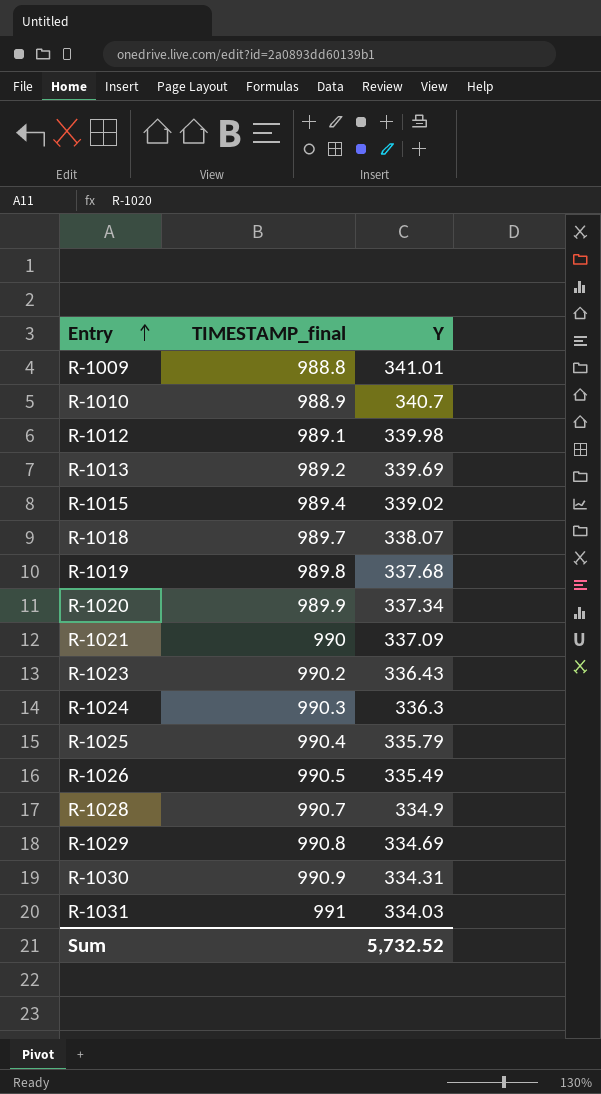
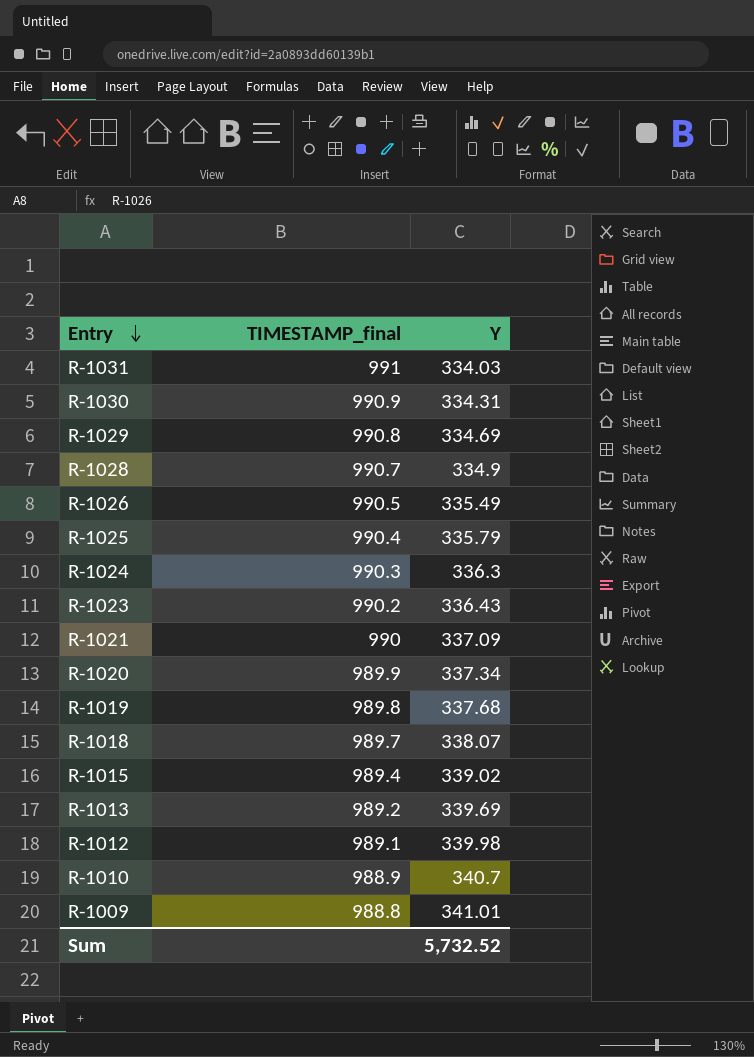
row order: Entry ascending -> Entry descending

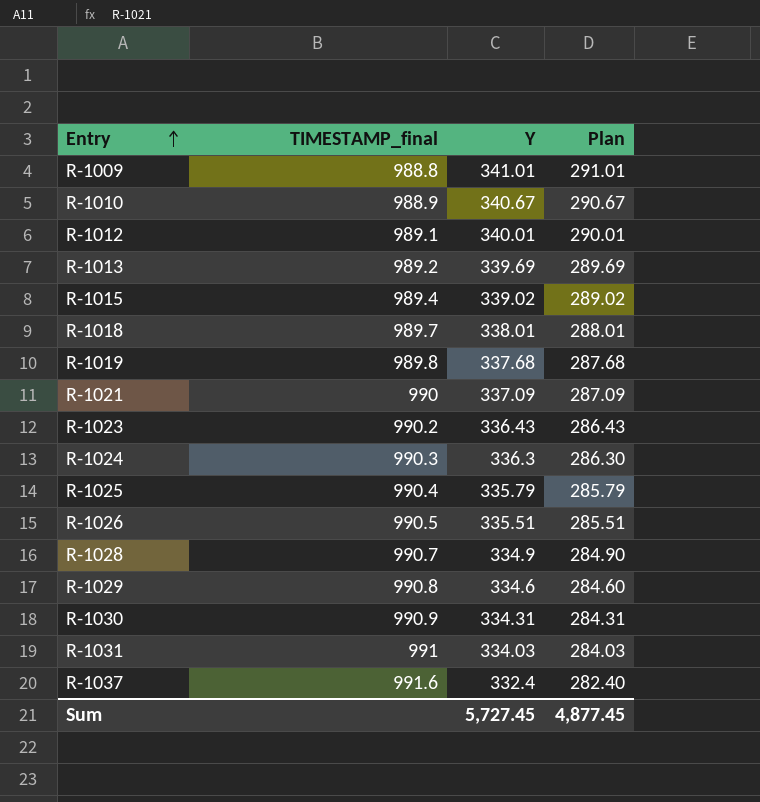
row order: Entry descending -> Entry ascending
column Plan | formula: none -> [Y] - 50
row R-1020: 989.9 | 337.34 -> none
R-1010 | Y: 340.7 -> 340.67
R-1012 | Y: 339.98 -> 340.01
R-1018 | Y: 338.07 -> 338.01
R-1026 | Y: 335.49 -> 335.51
R-1029 | Y: 334.69 -> 334.6
row R-1037: none -> 991.6 | 332.4 | 282.40
Sum | Y: 5,732.52 -> 5,727.45

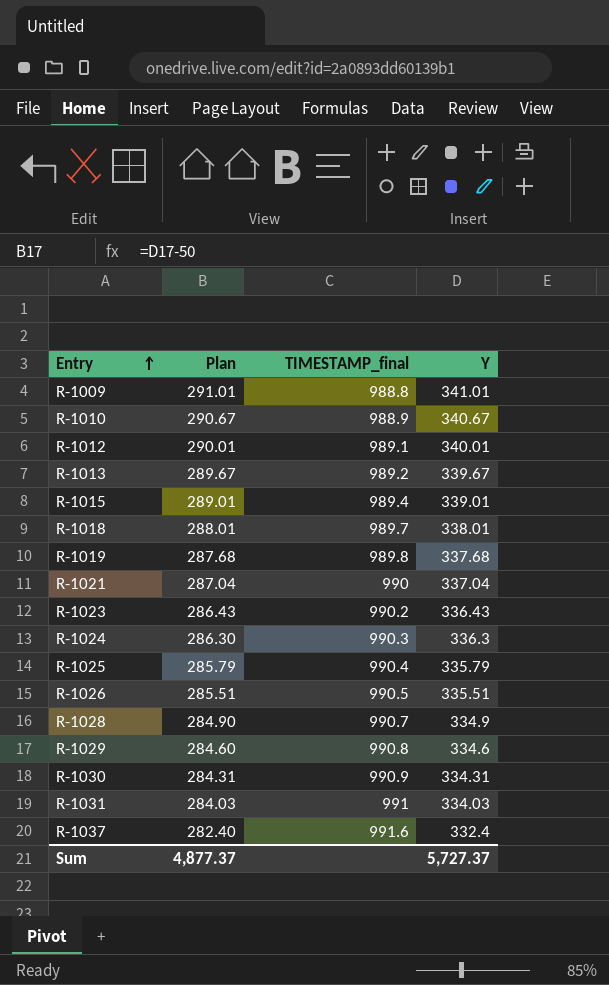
column Plan | position: 4 -> 2
R-1013 | Plan: 289.69 -> 289.67
R-1013 | Y: 339.69 -> 339.67
R-1015 | Plan: 289.02 -> 289.01
R-1015 | Y: 339.02 -> 339.01
R-1021 | Plan: 287.09 -> 287.04
R-1021 | Y: 337.09 -> 337.04
Sum | Plan: 4,877.45 -> 4,877.37
Sum | Y: 5,727.45 -> 5,727.37

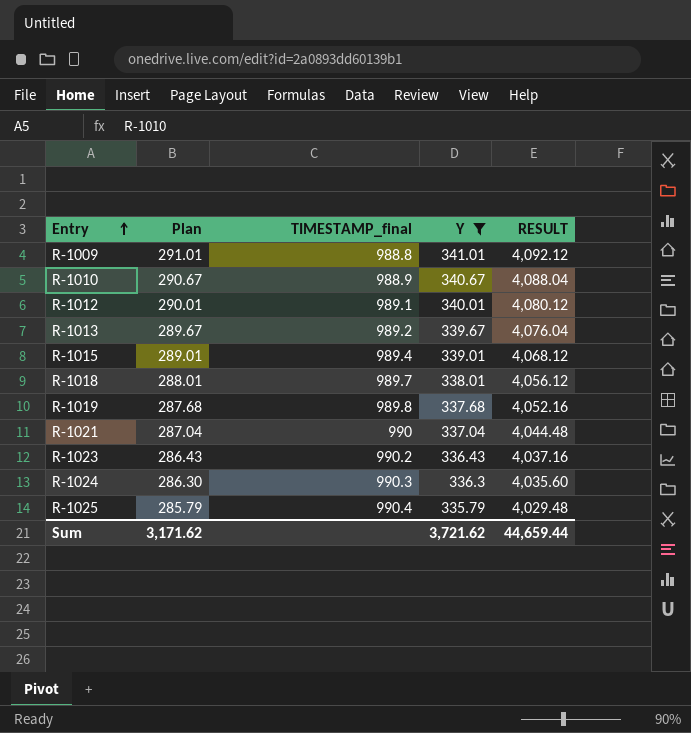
filter: none -> Y >= 335.79
column RESULT | formula: none -> [Y] * 12
Sum | Plan: 4,877.37 -> 3,171.62
Sum | Y: 5,727.37 -> 3,721.62

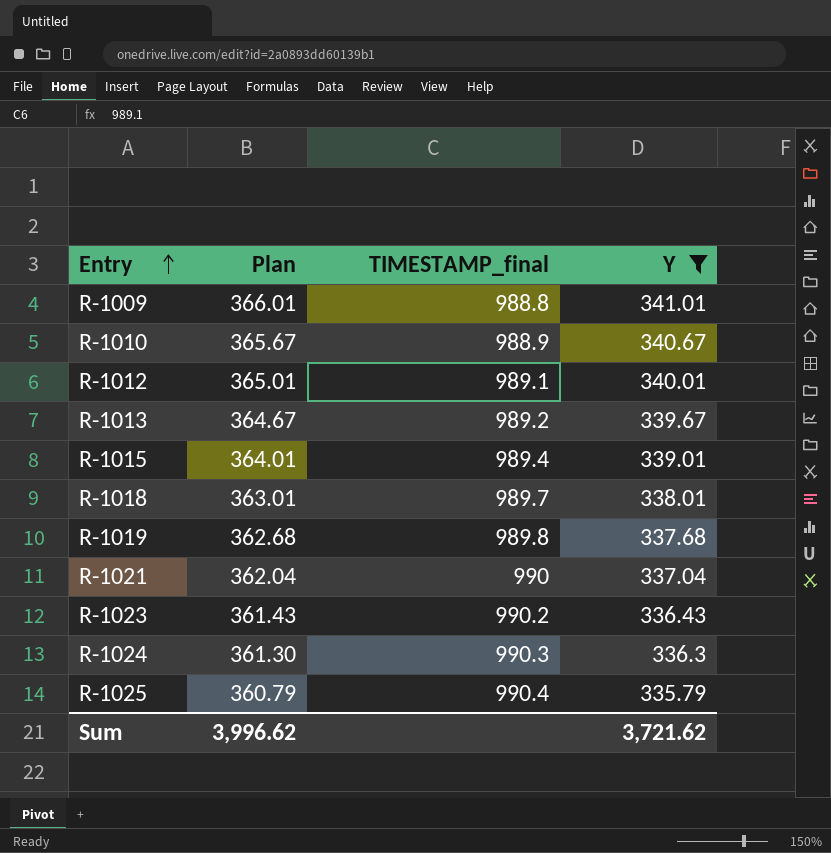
column RESULT | formula: [Y] * 12 -> none
column Plan | formula: [Y] - 50 -> [Y] + 25
Sum | Plan: 3,171.62 -> 3,996.62

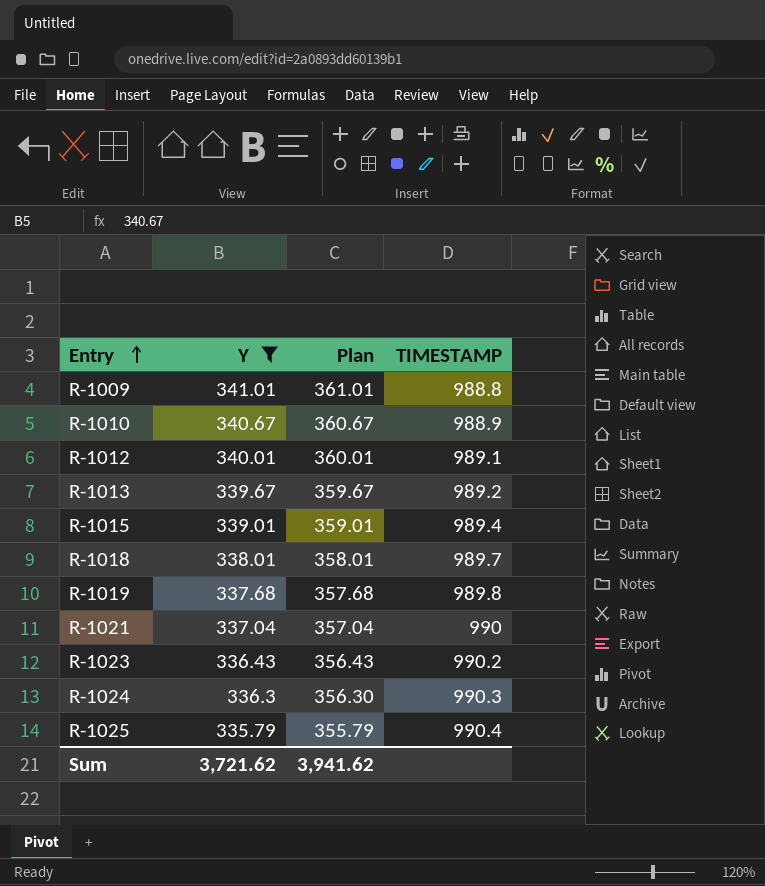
column Y | position: 4 -> 2
column Plan | formula: [Y] + 25 -> [Y] + 20
column name: TIMESTAMP_final -> TIMESTAMP
Sum | Plan: 3,996.62 -> 3,941.62

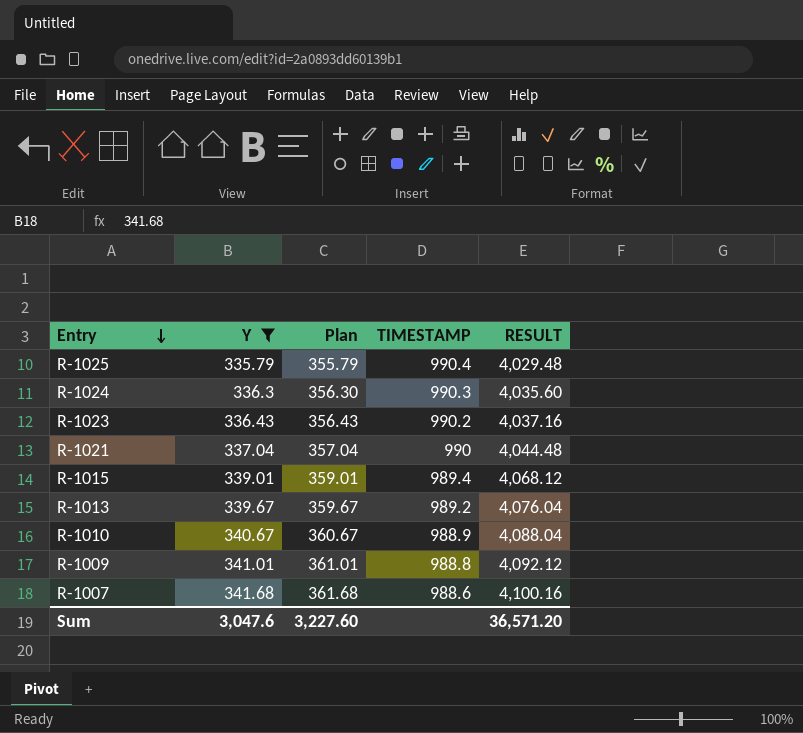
row order: Entry ascending -> Entry descending
column RESULT | formula: none -> [Y] * 12
row R-1012: 340.01 | 360.01 | 989.1 -> none
row R-1018: 338.01 | 358.01 | 989.7 -> none
row R-1019: 337.68 | 357.68 | 989.8 -> none
row R-1007: none -> 341.68 | 361.68 | 988.6 | 4,100.16
Sum | Y: 3,721.62 -> 3,047.6
Sum | Plan: 3,941.62 -> 3,227.60

